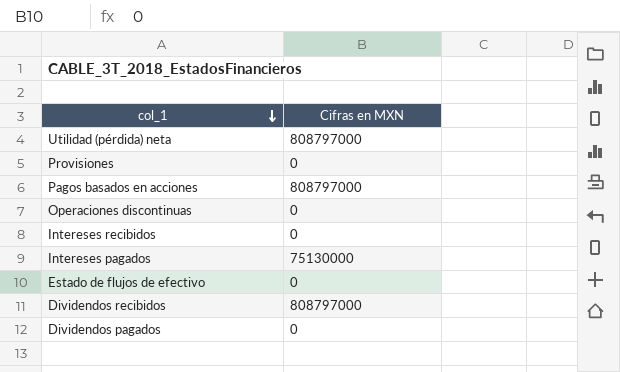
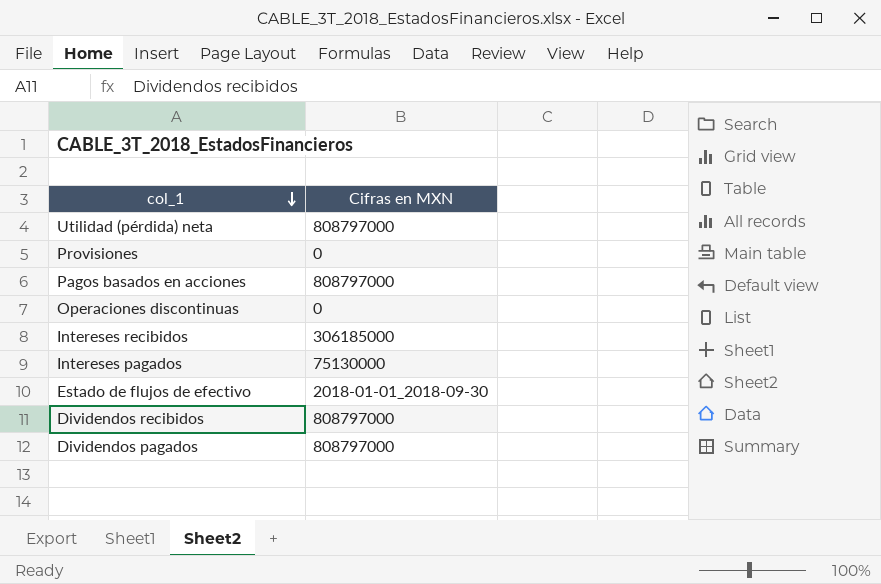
Intereses recibidos | Cifras en MXN: 0 -> 306185000
Estado de flujos de efectivo | Cifras en MXN: 0 -> 2018-01-01_2018-09-30
Dividendos pagados | Cifras en MXN: 0 -> 808797000

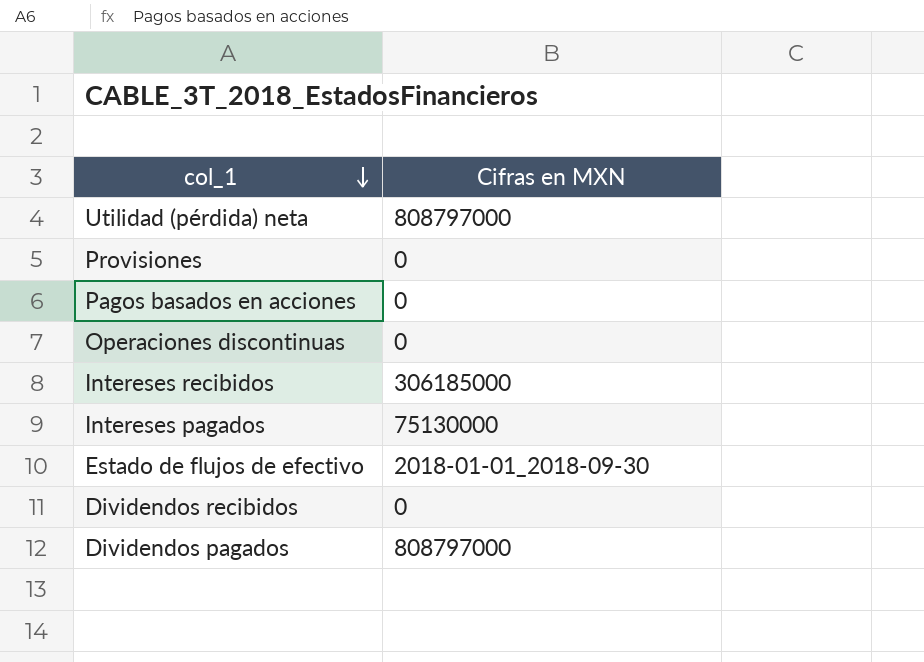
Pagos basados en acciones | Cifras en MXN: 808797000 -> 0
Dividendos recibidos | Cifras en MXN: 808797000 -> 0

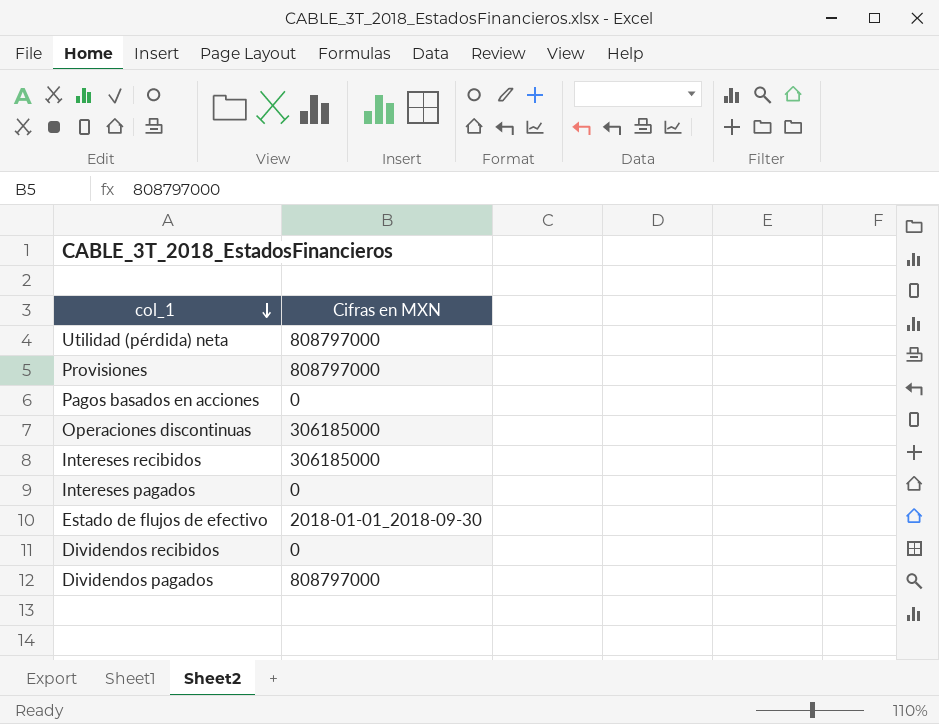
Provisiones | Cifras en MXN: 0 -> 808797000
Operaciones discontinuas | Cifras en MXN: 0 -> 306185000
Intereses pagados | Cifras en MXN: 75130000 -> 0

